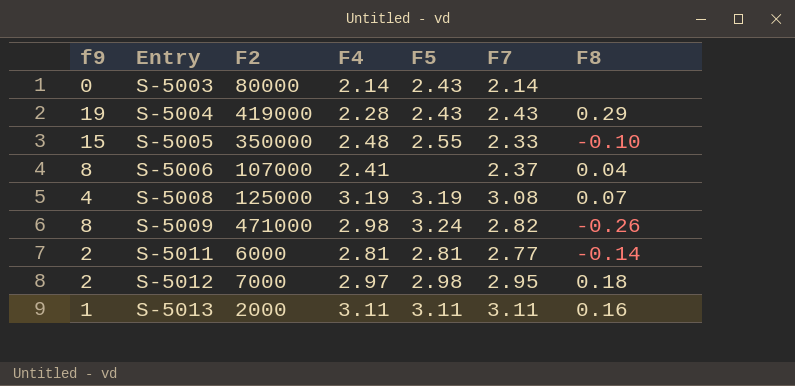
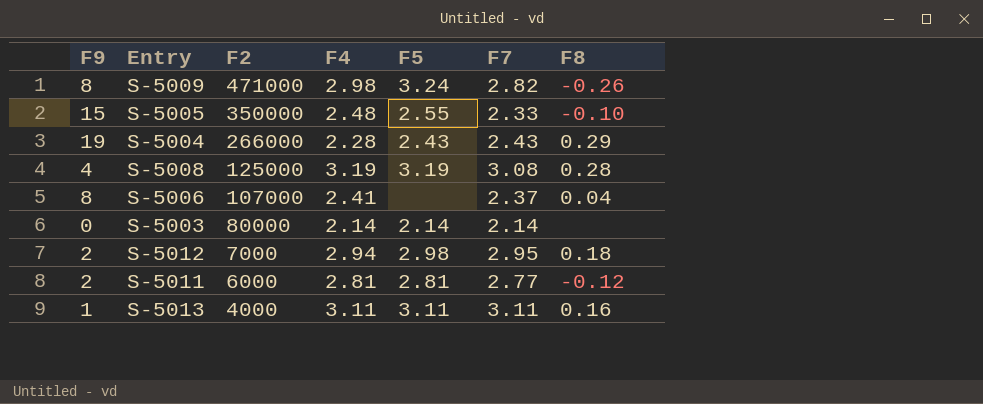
row order: Entry ascending -> F2 descending
column name: f9 -> F9
S-5004 | F2: 419000 -> 266000
S-5008 | F8: 0.07 -> 0.28
S-5003 | F5: 2.43 -> 2.14
S-5012 | F4: 2.97 -> 2.94
S-5011 | F8: -0.14 -> -0.12
S-5013 | F2: 2000 -> 4000

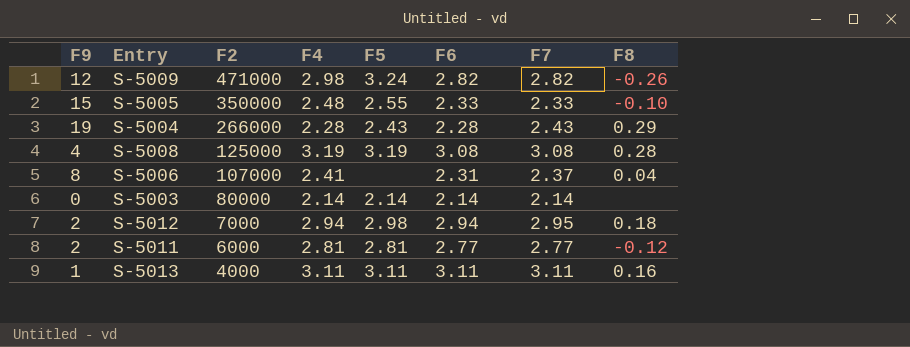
column F6 | position: none -> 6
S-5009 | F9: 8 -> 12

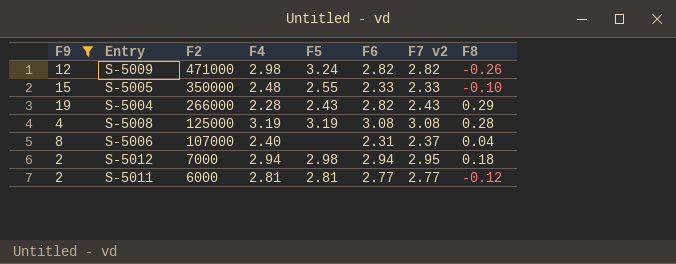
filter: none -> F9 >= 2
column name: F7 -> F7 v2
S-5004 | F6: 2.28 -> 2.82
S-5006 | F4: 2.41 -> 2.40

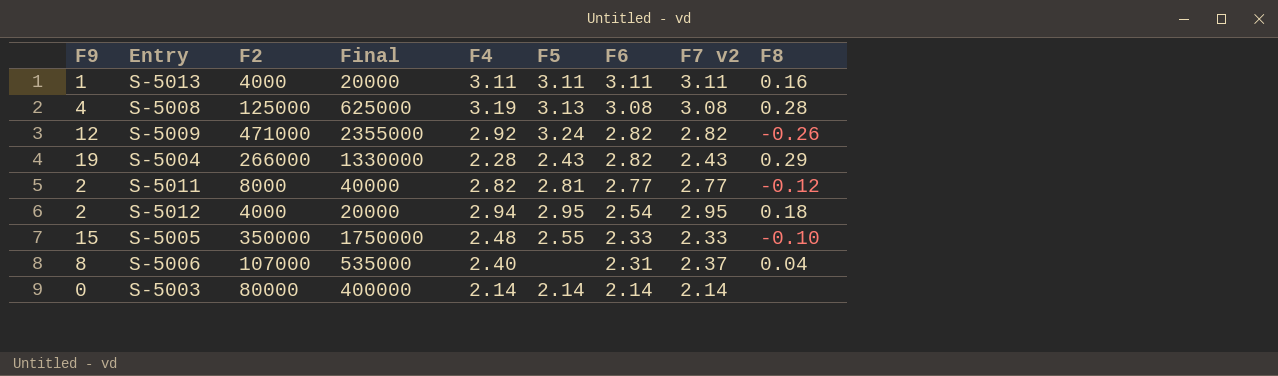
filter: F9 >= 2 -> none
row order: F2 descending -> F6 descending
column Final | formula: none -> [F2] * 5
S-5008 | F5: 3.19 -> 3.13
S-5009 | F4: 2.98 -> 2.92
S-5011 | F2: 6000 -> 8000
S-5011 | F4: 2.81 -> 2.82
S-5012 | F2: 7000 -> 4000
S-5012 | F5: 2.98 -> 2.95
S-5012 | F6: 2.94 -> 2.54

